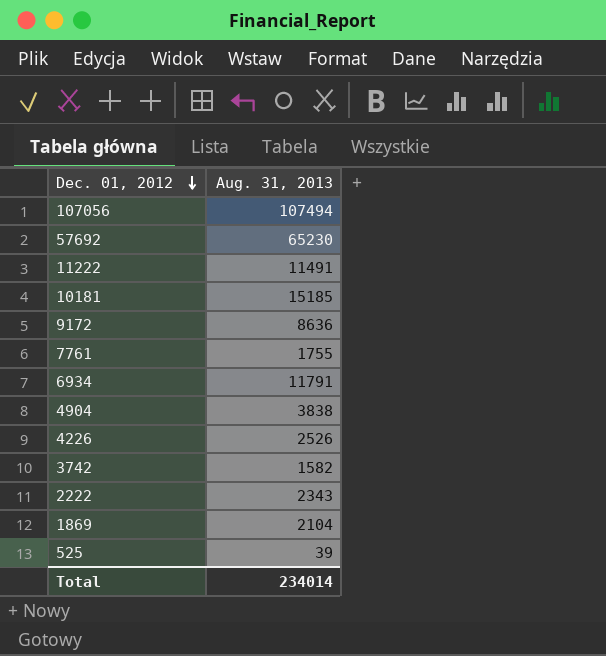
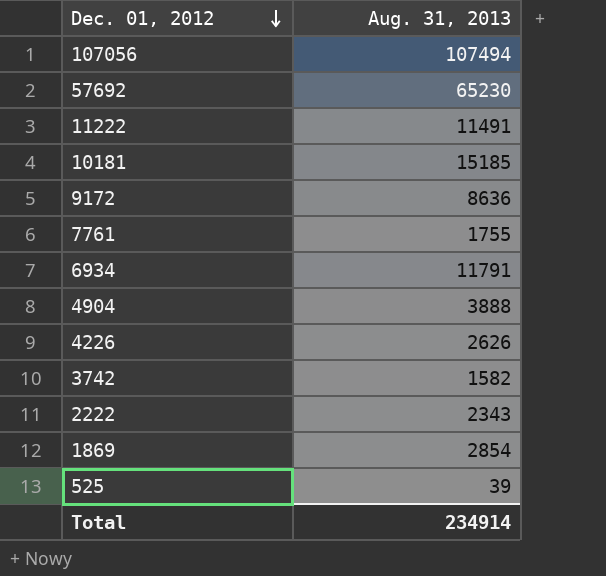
4904 | Aug. 31, 2013: 3838 -> 3888
4226 | Aug. 31, 2013: 2526 -> 2626
1869 | Aug. 31, 2013: 2104 -> 2854
Total | Aug. 31, 2013: 234014 -> 234914

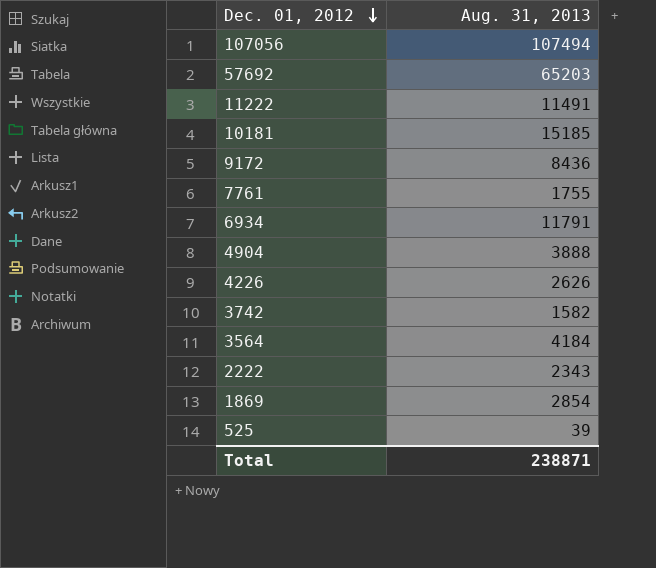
57692 | Aug. 31, 2013: 65230 -> 65203
9172 | Aug. 31, 2013: 8636 -> 8436
row 3564: none -> 4184
Total | Aug. 31, 2013: 234914 -> 238871

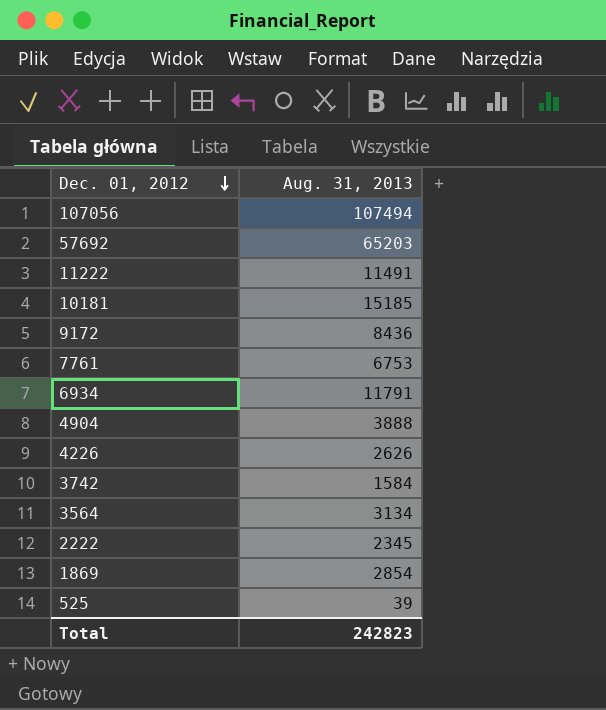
7761 | Aug. 31, 2013: 1755 -> 6753
3742 | Aug. 31, 2013: 1582 -> 1584
3564 | Aug. 31, 2013: 4184 -> 3134
2222 | Aug. 31, 2013: 2343 -> 2345
Total | Aug. 31, 2013: 238871 -> 242823

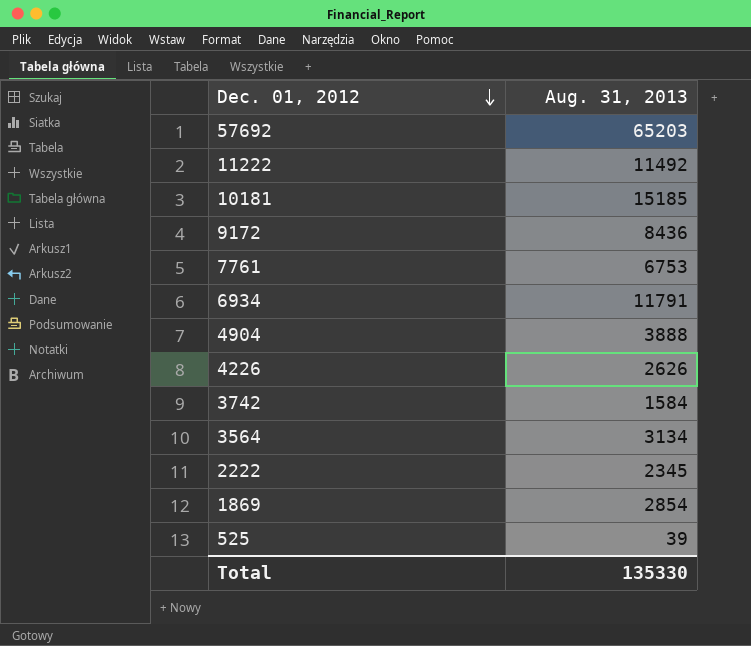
row 107056: 107494 -> none
11222 | Aug. 31, 2013: 11491 -> 11492
Total | Aug. 31, 2013: 242823 -> 135330

